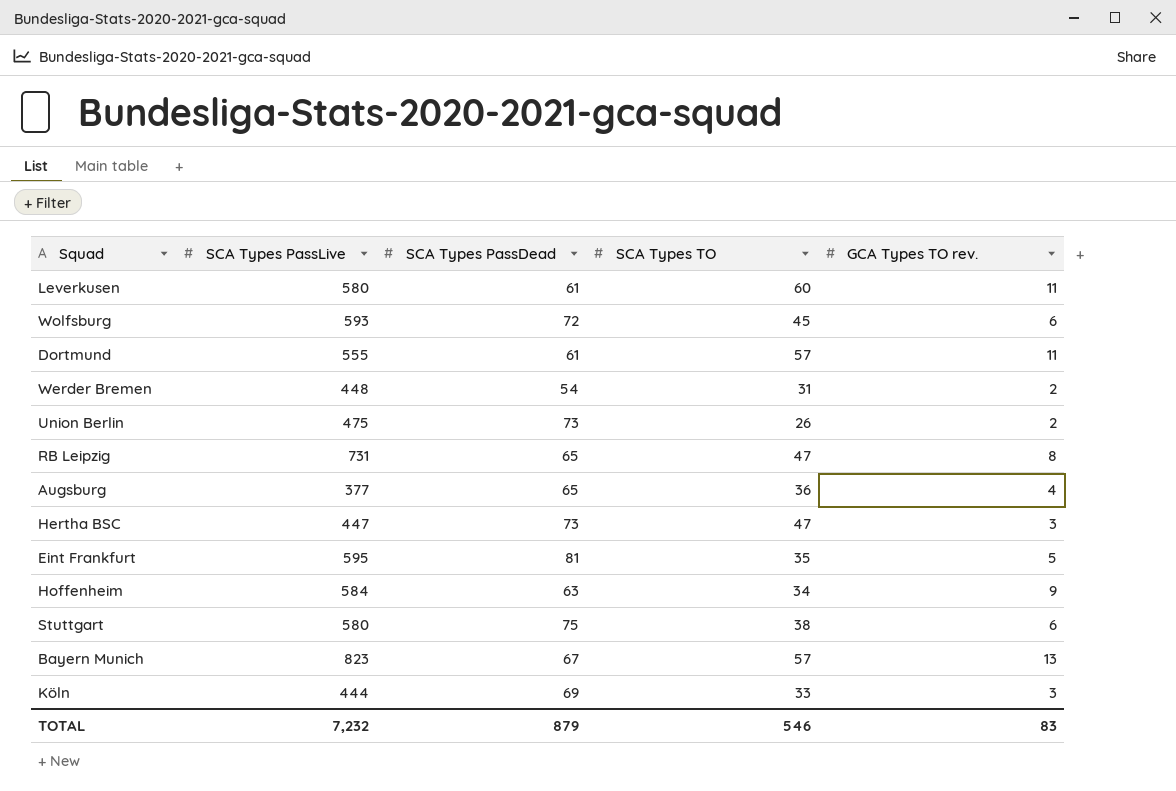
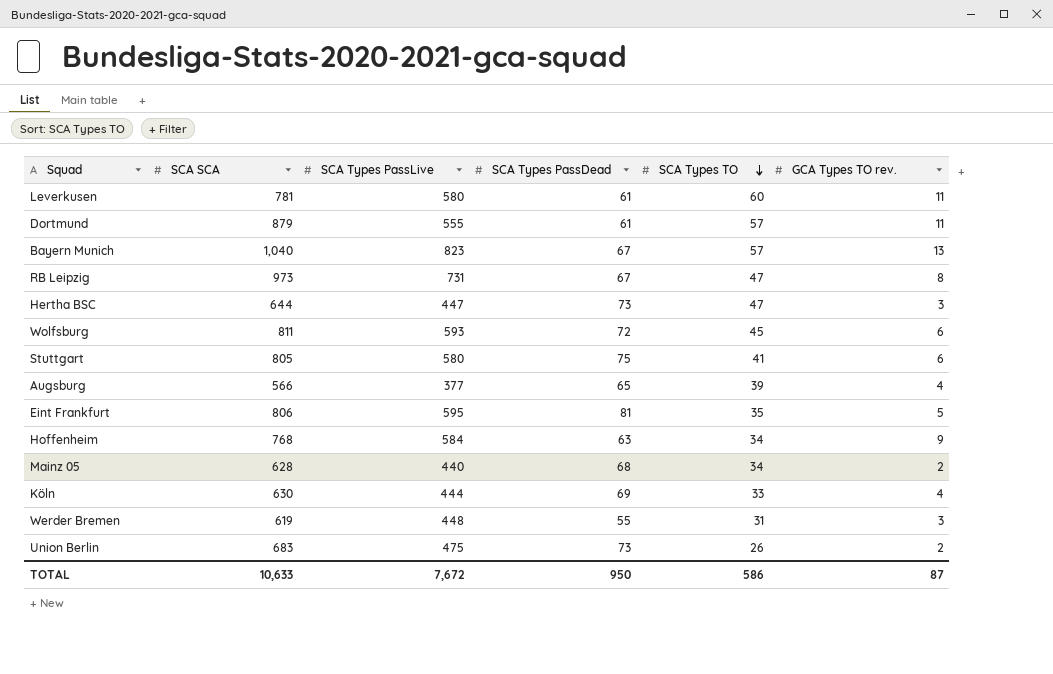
row order: none -> SCA Types TO descending
column SCA SCA | position: none -> 2
RB Leipzig | SCA Types PassDead: 65 -> 67
Stuttgart | SCA Types TO: 38 -> 41
Augsburg | SCA Types TO: 36 -> 39
row Mainz 05: none -> 628 | 440 | 68 | 34 | 2
Köln | GCA Types TO rev.: 3 -> 4
Werder Bremen | SCA Types PassDead: 54 -> 55
Werder Bremen | GCA Types TO rev.: 2 -> 3
TOTAL | SCA Types PassLive: 7,232 -> 7,672
TOTAL | SCA Types PassDead: 879 -> 950
TOTAL | SCA Types TO: 546 -> 586
TOTAL | GCA Types TO rev.: 83 -> 87

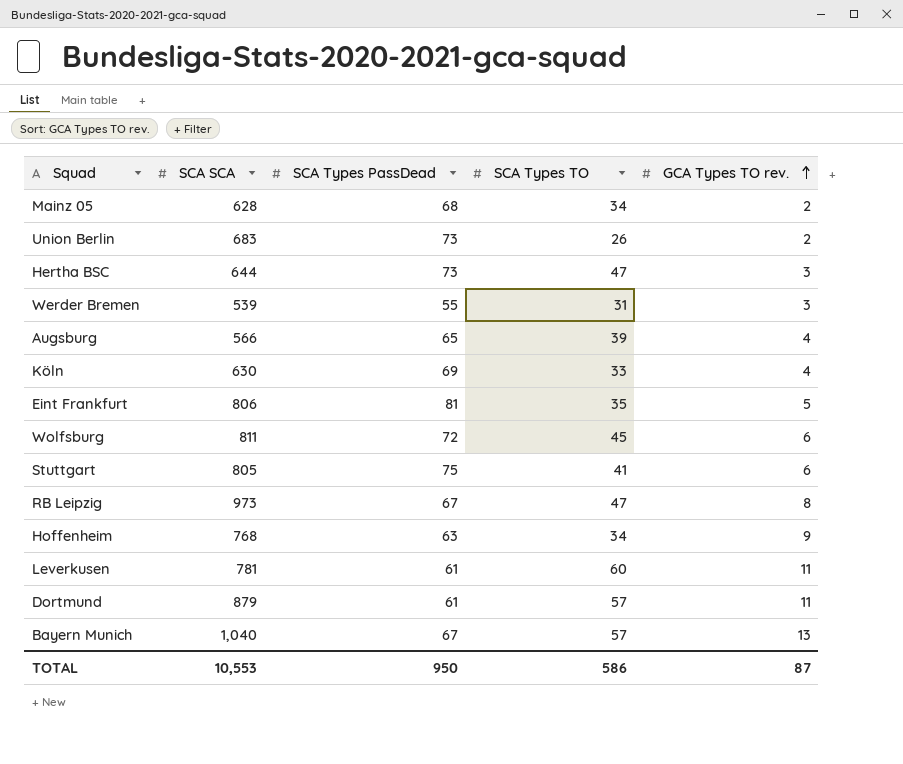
row order: SCA Types TO descending -> GCA Types TO rev. ascending
column SCA Types PassLive | position: 3 -> none
Werder Bremen | SCA SCA: 619 -> 539
TOTAL | SCA SCA: 10,633 -> 10,553

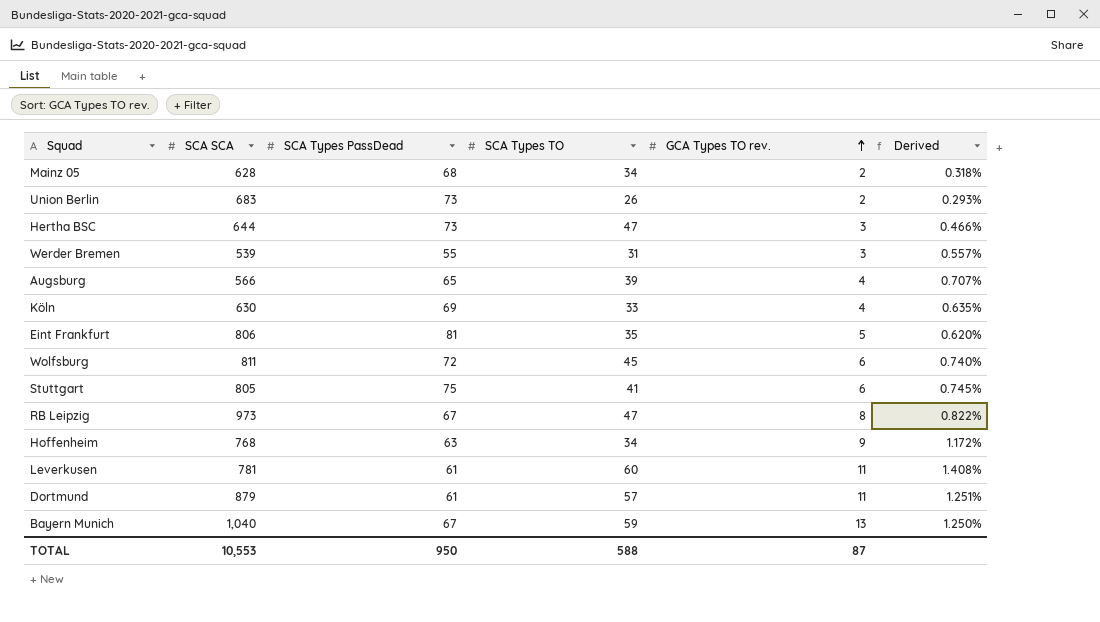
column Derived | formula: none -> [GCA Types TO rev.] / [SCA SCA]
Bayern Munich | SCA Types TO: 57 -> 59
TOTAL | SCA Types TO: 586 -> 588

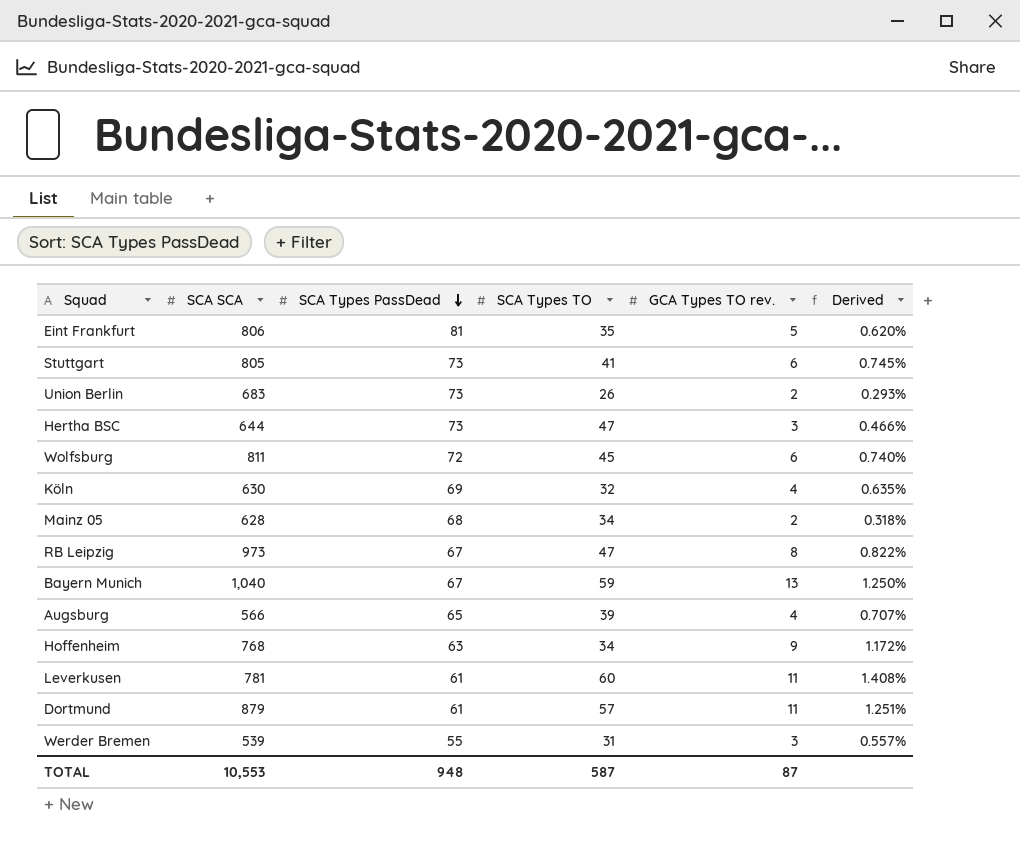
row order: GCA Types TO rev. ascending -> SCA Types PassDead descending
Stuttgart | SCA Types PassDead: 75 -> 73
Köln | SCA Types TO: 33 -> 32
TOTAL | SCA Types PassDead: 950 -> 948
TOTAL | SCA Types TO: 588 -> 587

